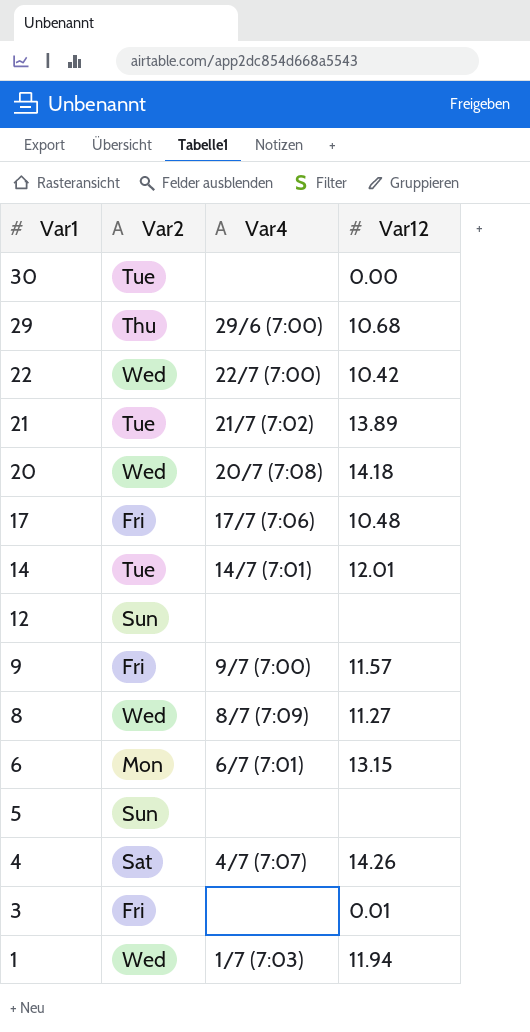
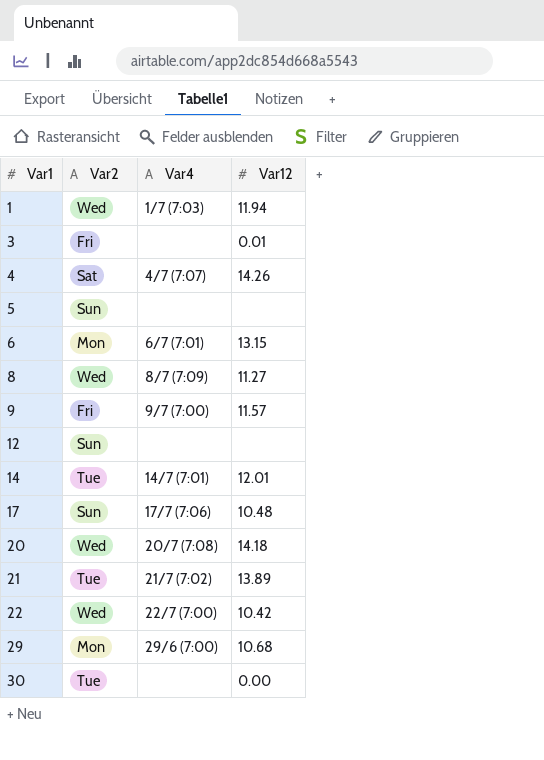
row order: Var1 descending -> Var1 ascending
17 | Var2: Fri -> Sun
29 | Var2: Thu -> Mon

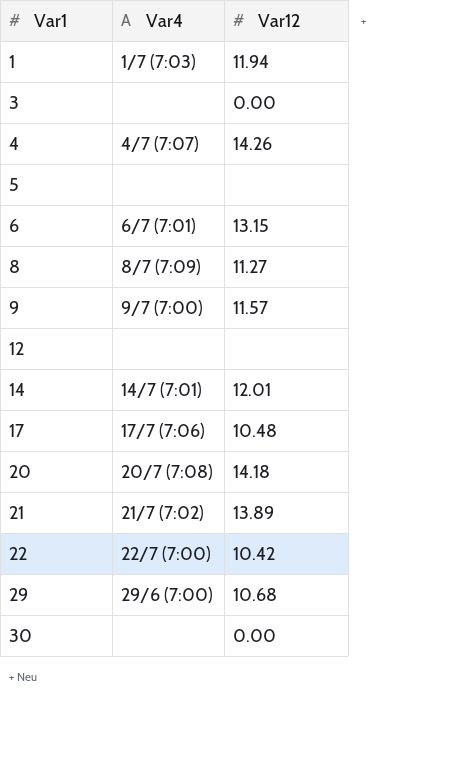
column Var2 | position: 2 -> none
3 | Var12: 0.01 -> 0.00

